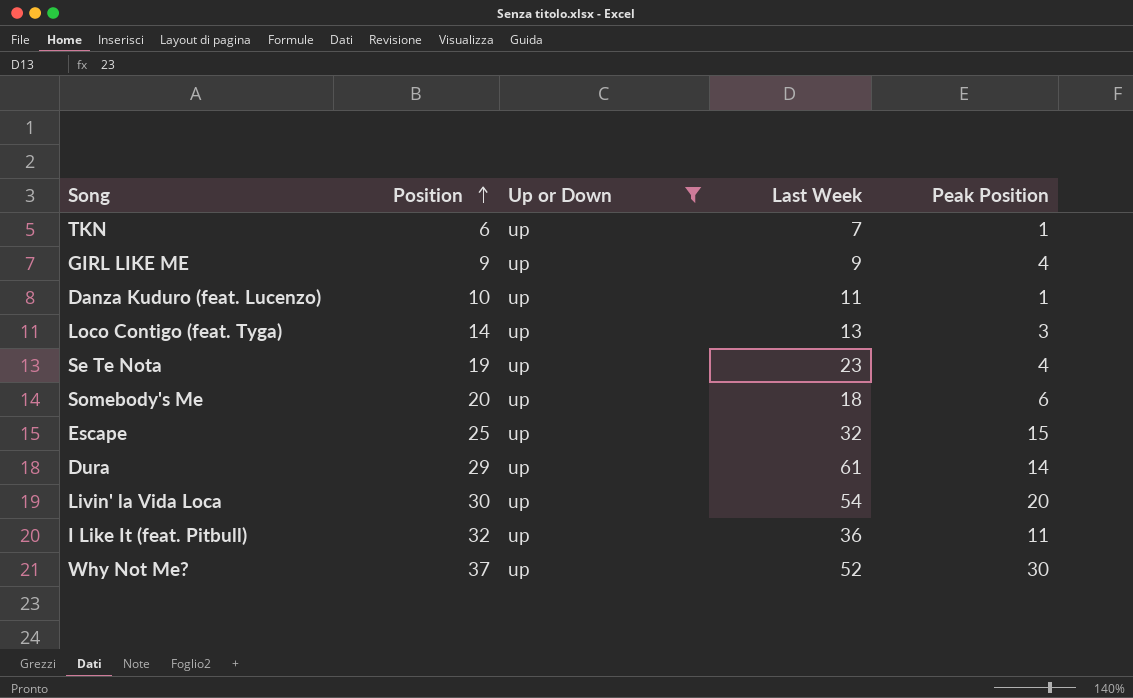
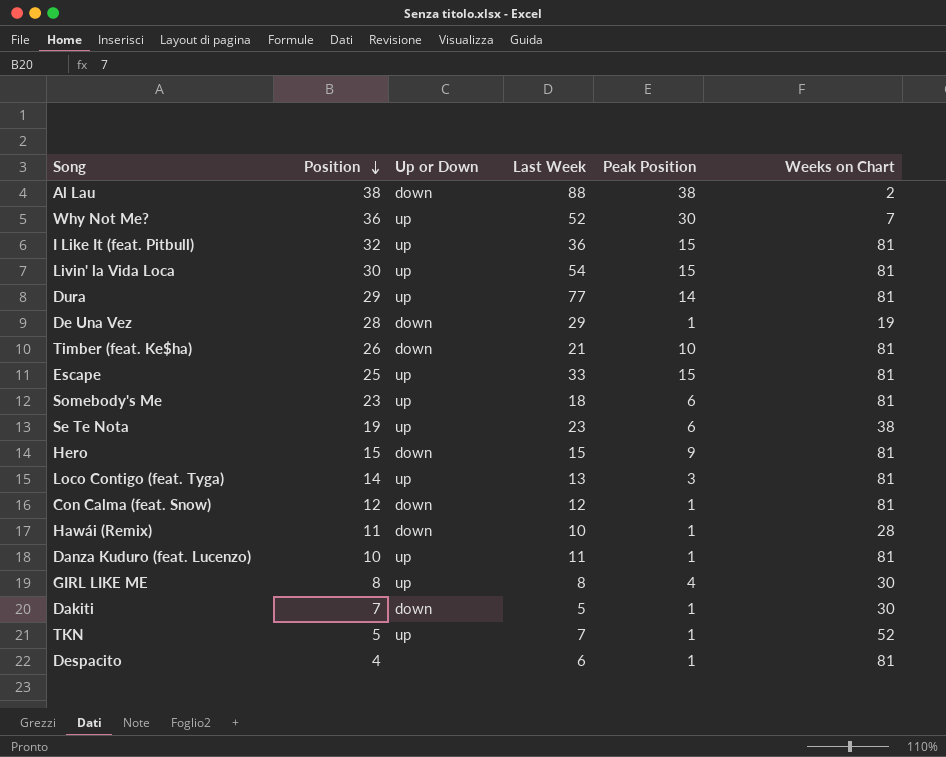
filter: Up or Down = up -> none
row order: Position ascending -> Position descending
column Weeks on Chart | position: none -> 6
Why Not Me? | Position: 37 -> 36
I Like It (feat. Pitbull) | Peak Position: 11 -> 15
Livin' la Vida Loca | Peak Position: 20 -> 15
Dura | Last Week: 61 -> 77
Escape | Last Week: 32 -> 33
Somebody's Me | Position: 20 -> 23
Se Te Nota | Peak Position: 4 -> 6
GIRL LIKE ME | Position: 9 -> 8
GIRL LIKE ME | Last Week: 9 -> 8
TKN | Position: 6 -> 5

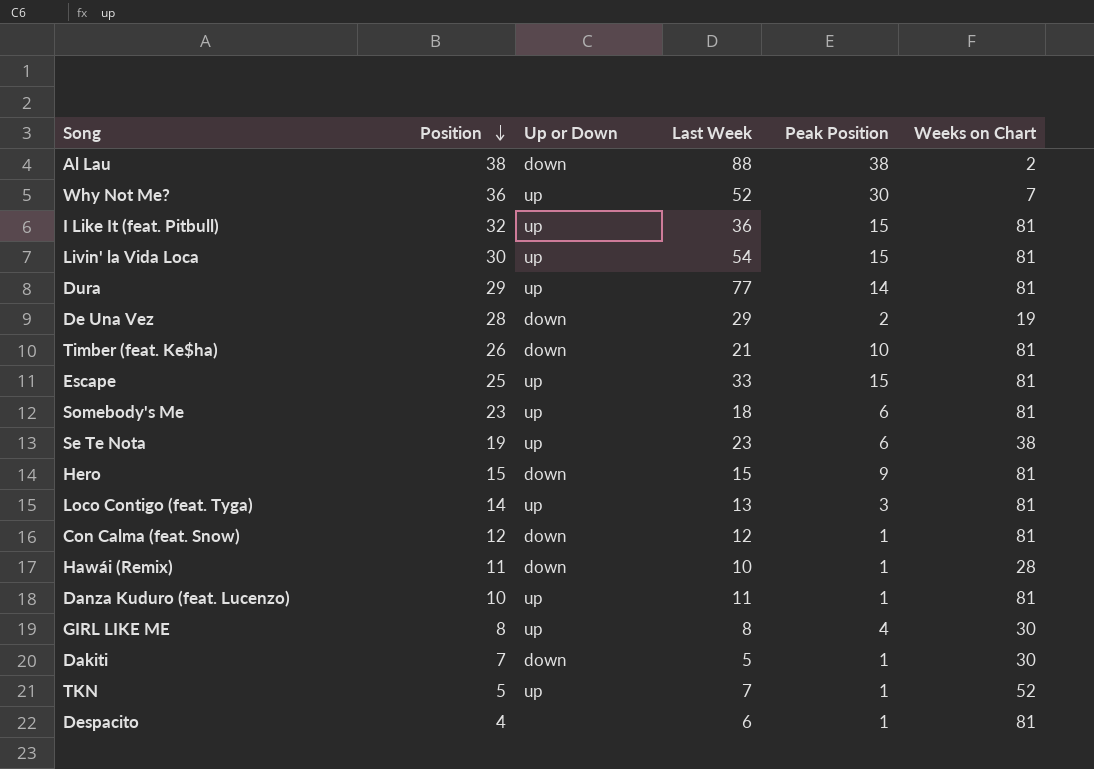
De Una Vez | Peak Position: 1 -> 2

